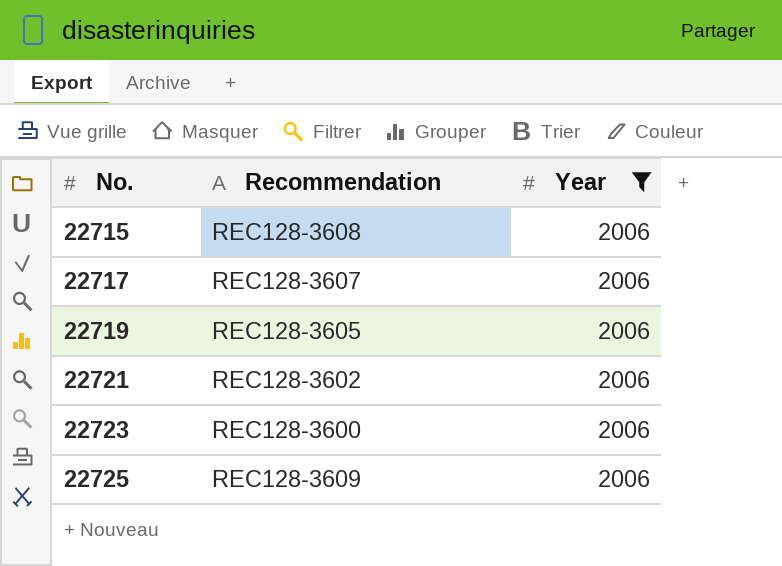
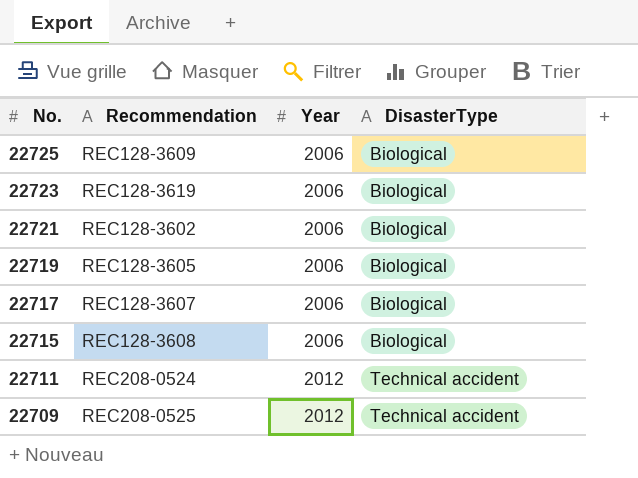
filter: Year = 2006 -> none
row order: No. ascending -> No. descending
column DisasterType | position: none -> 4
22723 | Recommendation: REC128-3600 -> REC128-3619

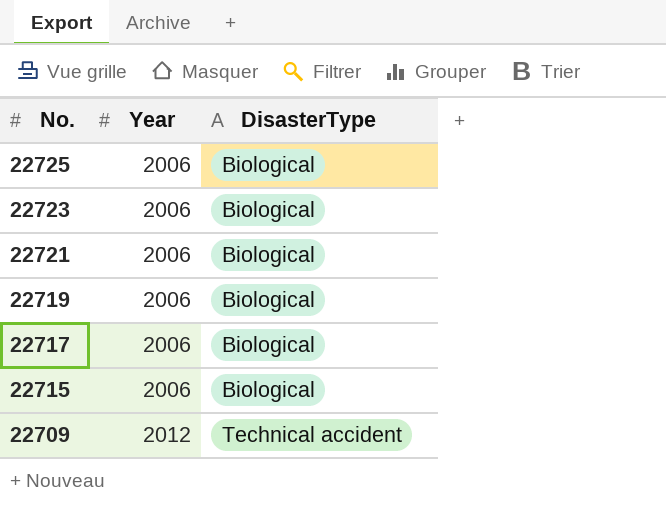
column Recommendation | position: 2 -> none
row 22711: REC208-0524 | 2012 | Technical accident -> none

